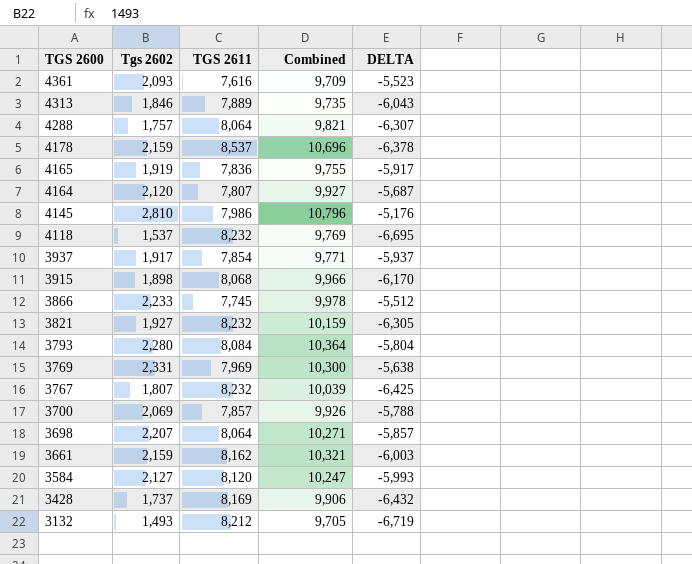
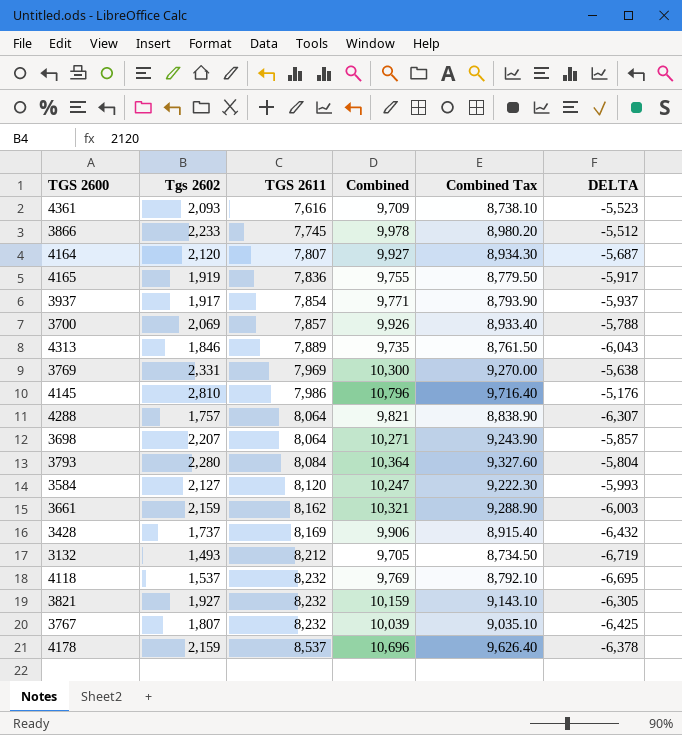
row order: TGS 2600 descending -> TGS 2611 ascending
column Combined Tax | formula: none -> [Combined] * 0.9
row 3915: 1,898 | 8,068 | 9,966 | -6,170 -> none

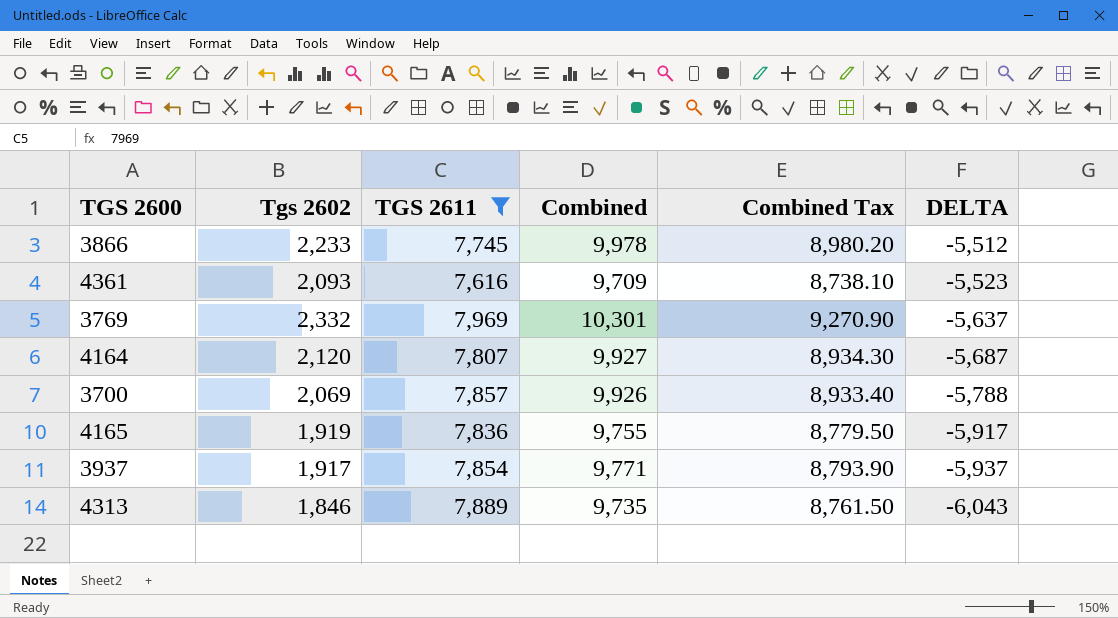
filter: none -> TGS 2611 <= 7,969
row order: TGS 2611 ascending -> DELTA descending
3769 | Tgs 2602: 2,331 -> 2,332
3769 | Combined: 10,300 -> 10,301
3769 | Combined Tax: 9,270.00 -> 9,270.90
3769 | DELTA: -5,638 -> -5,637

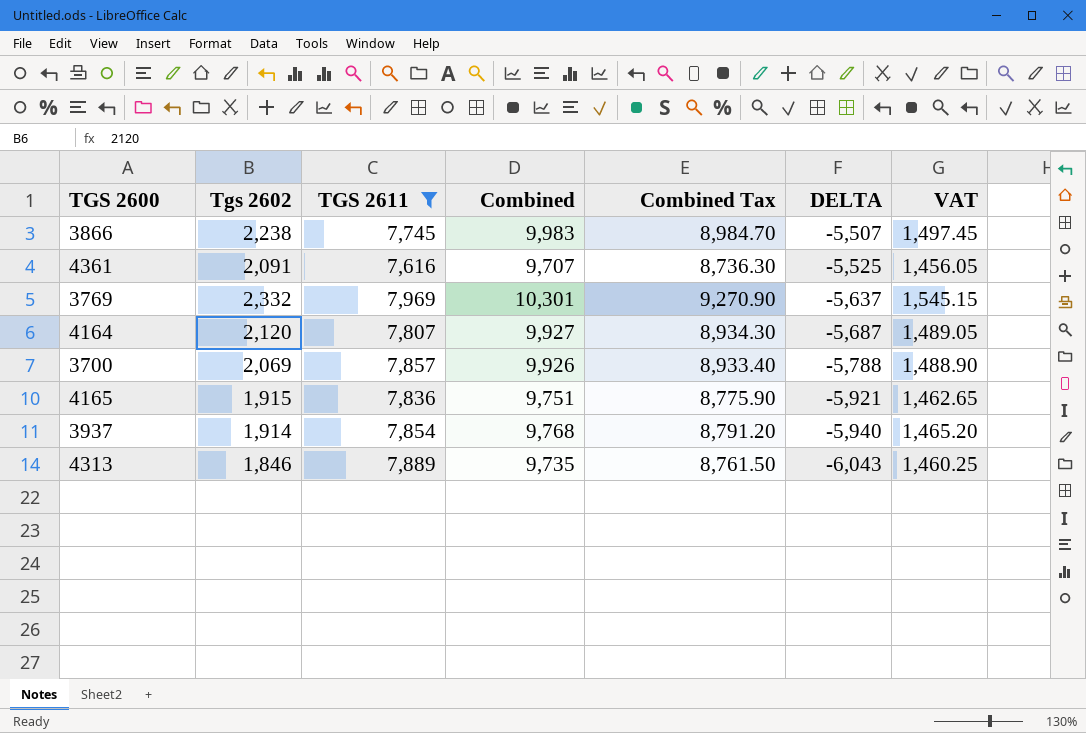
column VAT | formula: none -> [Combined] * 0.15
3866 | Tgs 2602: 2,233 -> 2,238
3866 | Combined: 9,978 -> 9,983
3866 | Combined Tax: 8,980.20 -> 8,984.70
3866 | DELTA: -5,512 -> -5,507
4361 | Tgs 2602: 2,093 -> 2,091
4361 | Combined: 9,709 -> 9,707
4361 | Combined Tax: 8,738.10 -> 8,736.30
4361 | DELTA: -5,523 -> -5,525
4165 | Tgs 2602: 1,919 -> 1,915
4165 | Combined: 9,755 -> 9,751
4165 | Combined Tax: 8,779.50 -> 8,775.90
4165 | DELTA: -5,917 -> -5,921
3937 | Tgs 2602: 1,917 -> 1,914
3937 | Combined: 9,771 -> 9,768
3937 | Combined Tax: 8,793.90 -> 8,791.20
3937 | DELTA: -5,937 -> -5,940

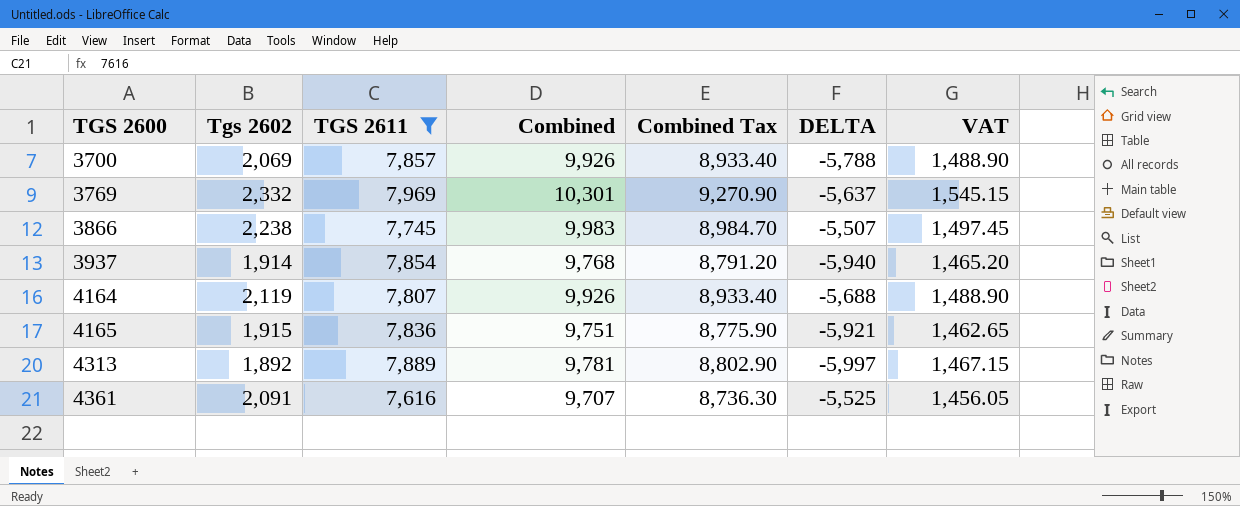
row order: DELTA descending -> TGS 2600 ascending
4164 | Tgs 2602: 2,120 -> 2,119
4164 | Combined: 9,927 -> 9,926
4164 | Combined Tax: 8,934.30 -> 8,933.40
4164 | DELTA: -5,687 -> -5,688
4164 | VAT: 1,489.05 -> 1,488.90
4313 | Tgs 2602: 1,846 -> 1,892
4313 | Combined: 9,735 -> 9,781
4313 | Combined Tax: 8,761.50 -> 8,802.90
4313 | DELTA: -6,043 -> -5,997
4313 | VAT: 1,460.25 -> 1,467.15

